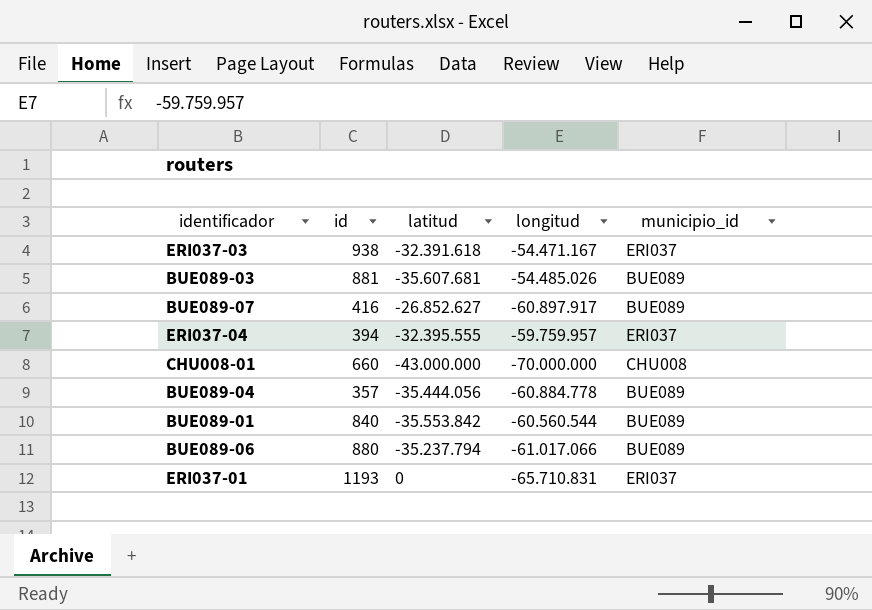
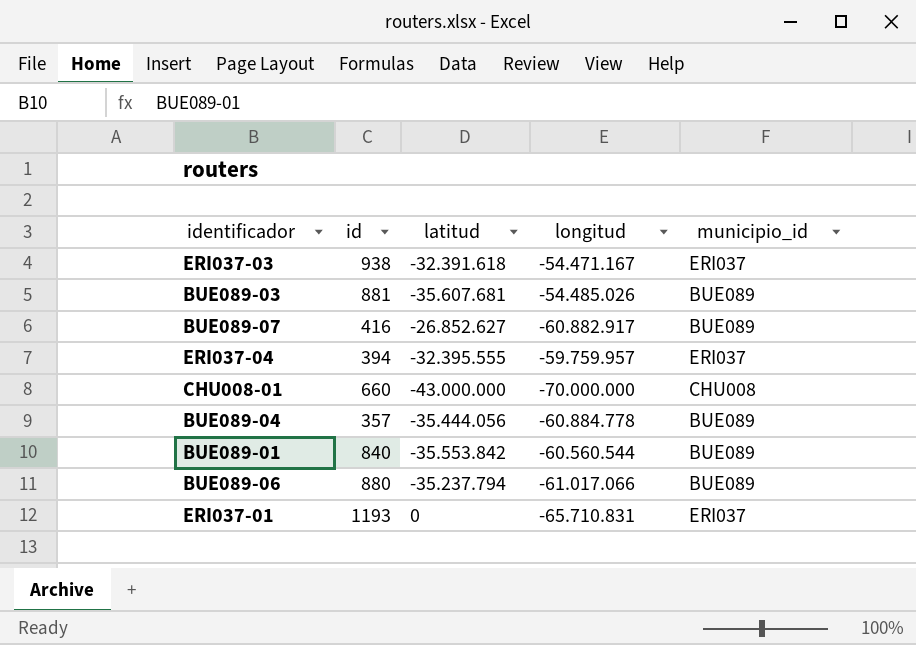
BUE089-07 | longitud: -60.897.917 -> -60.882.917

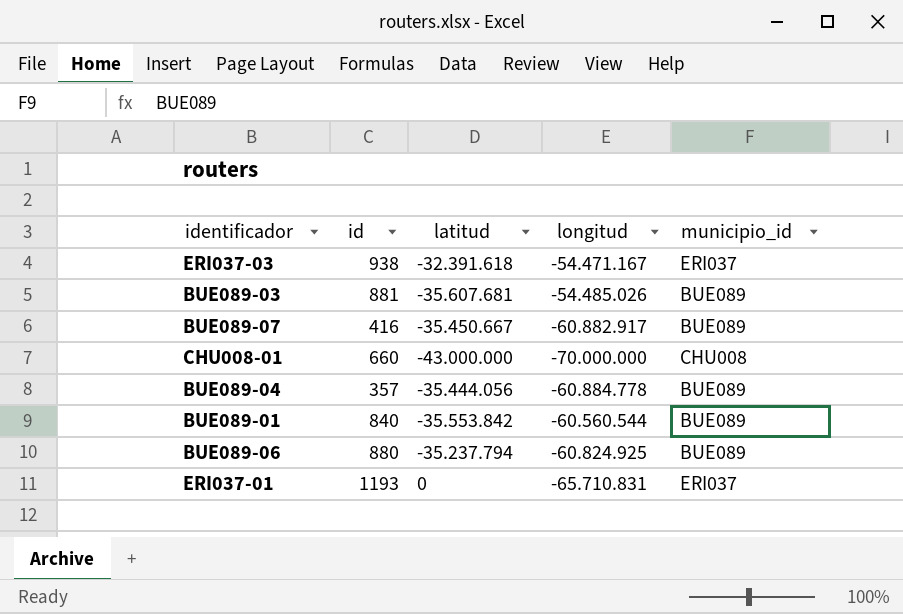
row ERI037-04: 394 | -32.395.555 | -59.759.957 | ERI037 -> none
BUE089-07 | latitud: -26.852.627 -> -35.450.667
BUE089-06 | longitud: -61.017.066 -> -60.824.925

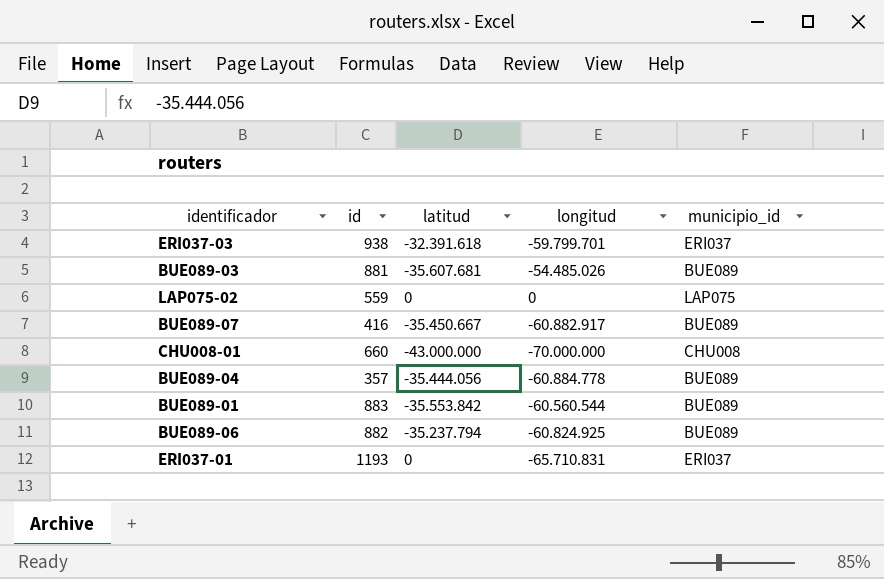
ERI037-03 | longitud: -54.471.167 -> -59.799.701
row LAP075-02: none -> 559 | 0 | 0 | LAP075
BUE089-01 | id: 840 -> 883
BUE089-06 | id: 880 -> 882

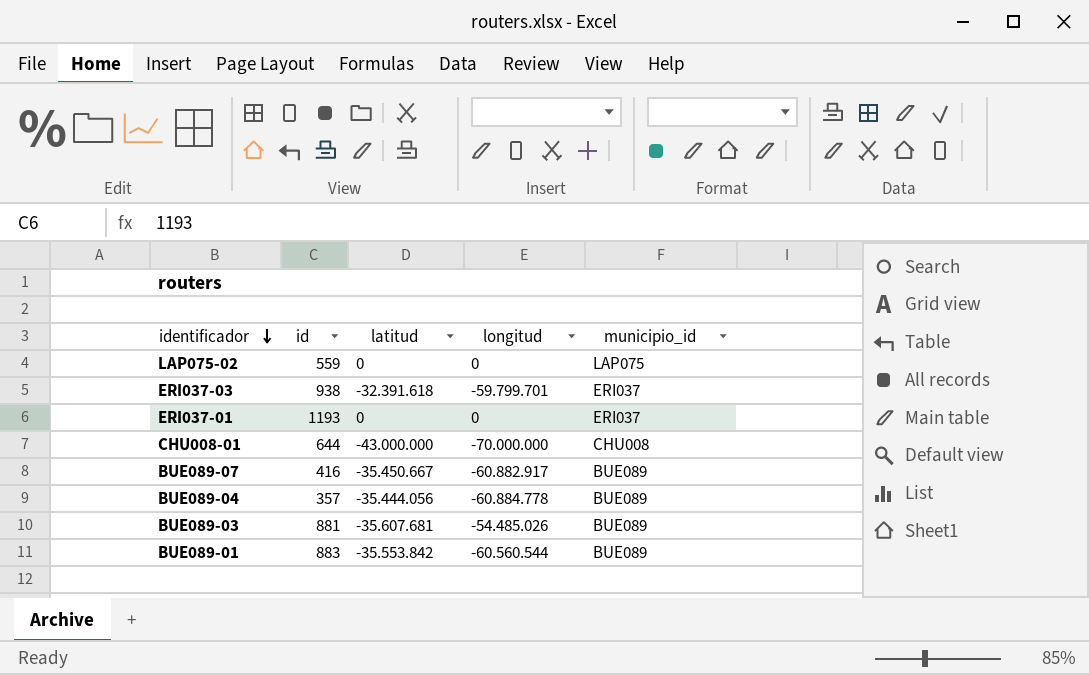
row order: none -> identificador descending
row BUE089-06: 882 | -35.237.794 | -60.824.925 | BUE089 -> none
ERI037-01 | longitud: -65.710.831 -> 0
CHU008-01 | id: 660 -> 644

